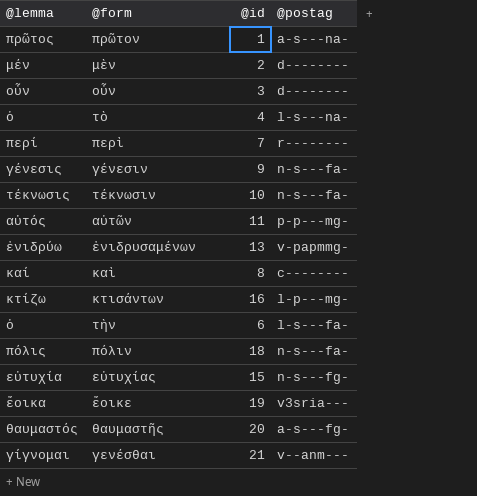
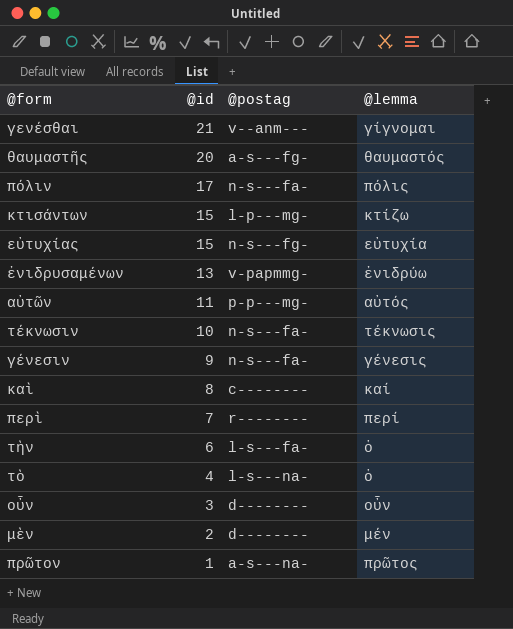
row order: none -> @id descending
column @lemma | position: 1 -> 4
row ἔοικε: ἔοικα | 19 | v3sria--- -> none
πόλιν | @id: 18 -> 17
κτισάντων | @id: 16 -> 15

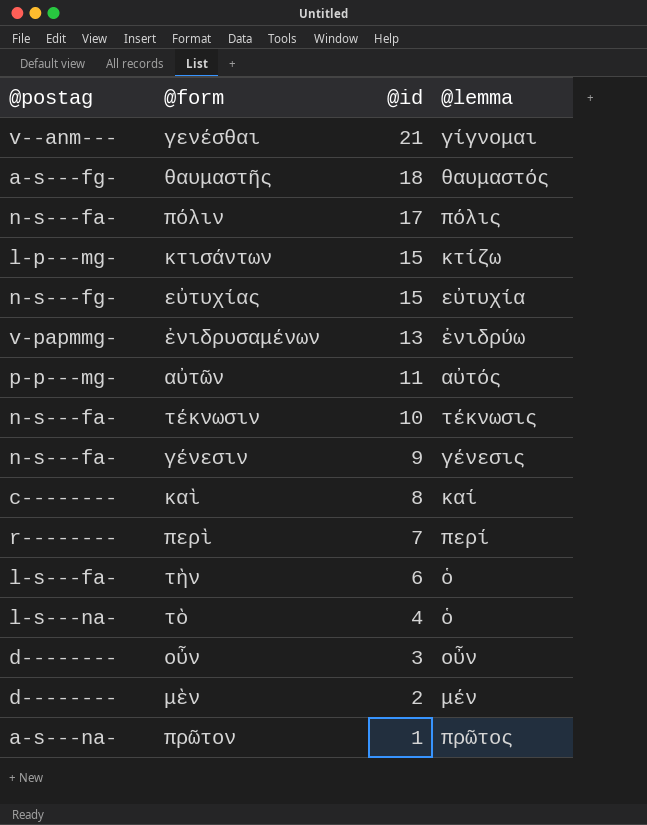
column @postag | position: 3 -> 1
θαυμαστῆς | @id: 20 -> 18

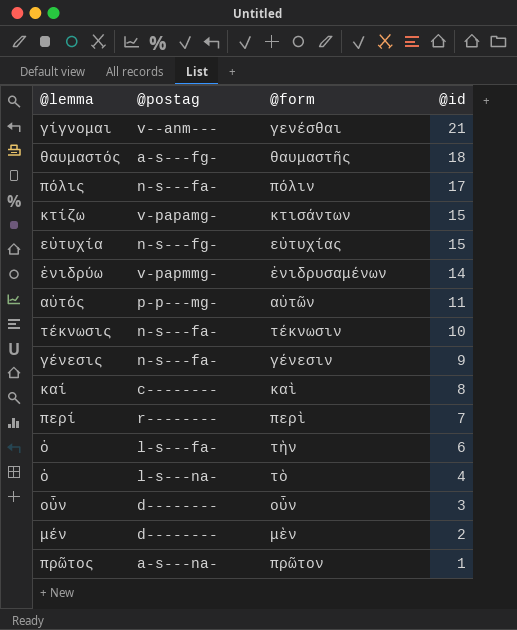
column @lemma | position: 4 -> 1
κτισάντων | @postag: l-p---mg- -> v-papamg-
ἐνιδρυσαμένων | @id: 13 -> 14

